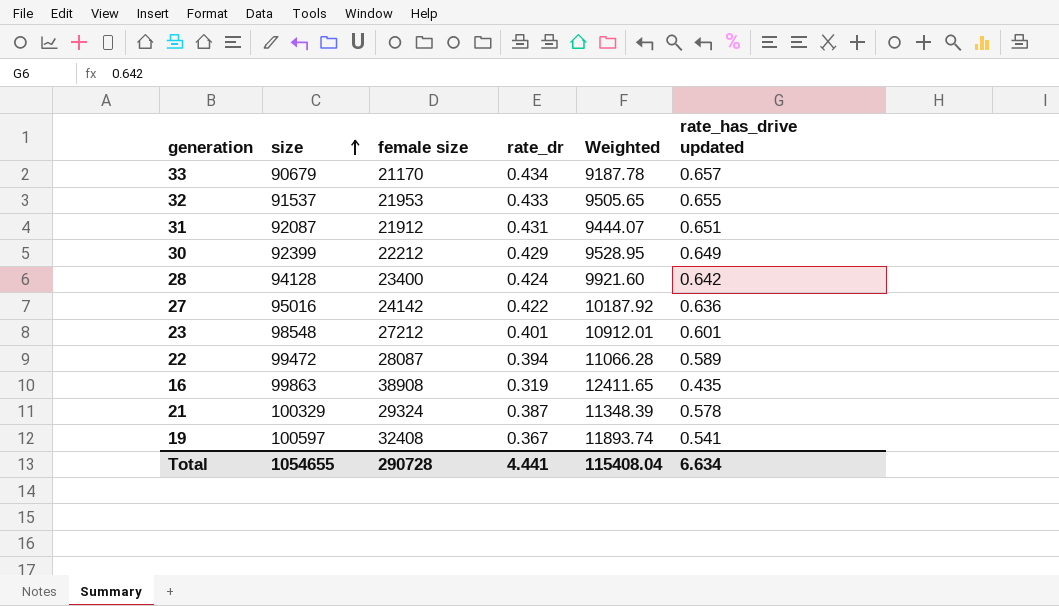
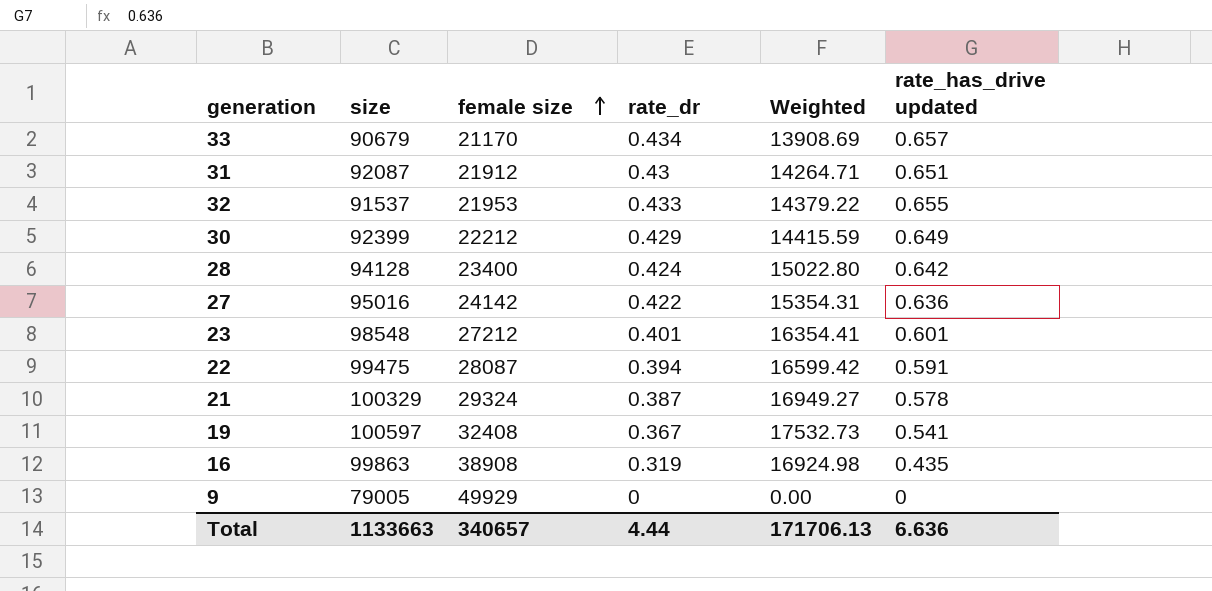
row order: size ascending -> female size ascending
column Weighted | formula: [female size] * [rate_dr] -> [female size] * [rate_has_drive updated]
31 | rate_dr: 0.431 -> 0.43
22 | size: 99472 -> 99475
22 | rate_has_drive updated: 0.589 -> 0.591
row 9: none -> 79005 | 49929 | 0 | 0.00 | 0
Total | size: 1054655 -> 1133663
Total | female size: 290728 -> 340657
Total | rate_dr: 4.441 -> 4.44
Total | Weighted: 115408.04 -> 171706.13
Total | rate_has_drive updated: 6.634 -> 6.636

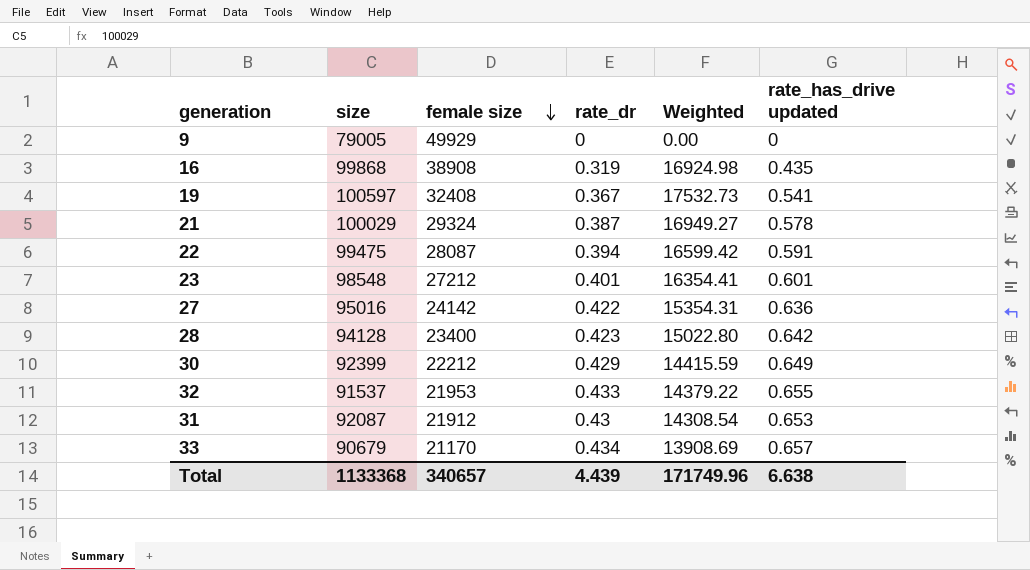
row order: female size ascending -> female size descending
16 | size: 99863 -> 99868
21 | size: 100329 -> 100029
28 | rate_dr: 0.424 -> 0.423
31 | Weighted: 14264.71 -> 14308.54
31 | rate_has_drive updated: 0.651 -> 0.653
Total | size: 1133663 -> 1133368
Total | rate_dr: 4.44 -> 4.439
Total | Weighted: 171706.13 -> 171749.96
Total | rate_has_drive updated: 6.636 -> 6.638

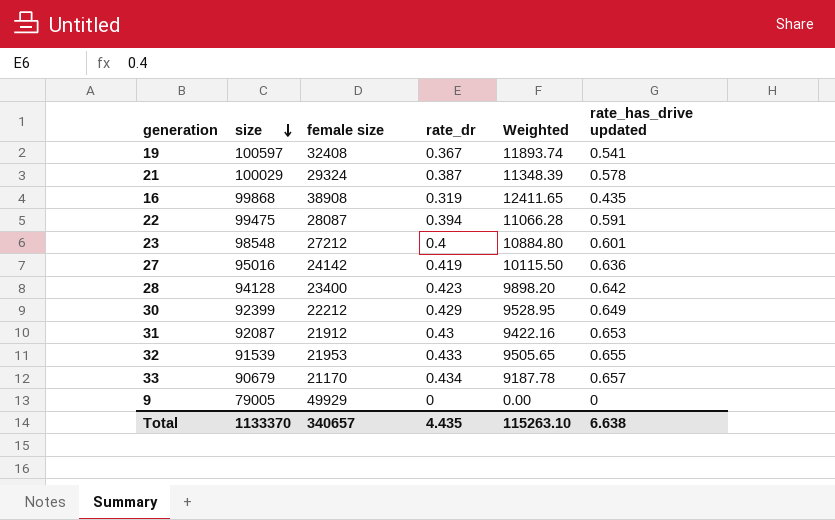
row order: female size descending -> size descending
column Weighted | formula: [female size] * [rate_has_drive updated] -> [female size] * [rate_dr]
23 | rate_dr: 0.401 -> 0.4
27 | rate_dr: 0.422 -> 0.419
32 | size: 91537 -> 91539
Total | size: 1133368 -> 1133370
Total | rate_dr: 4.439 -> 4.435
Total | Weighted: 171749.96 -> 115263.10

